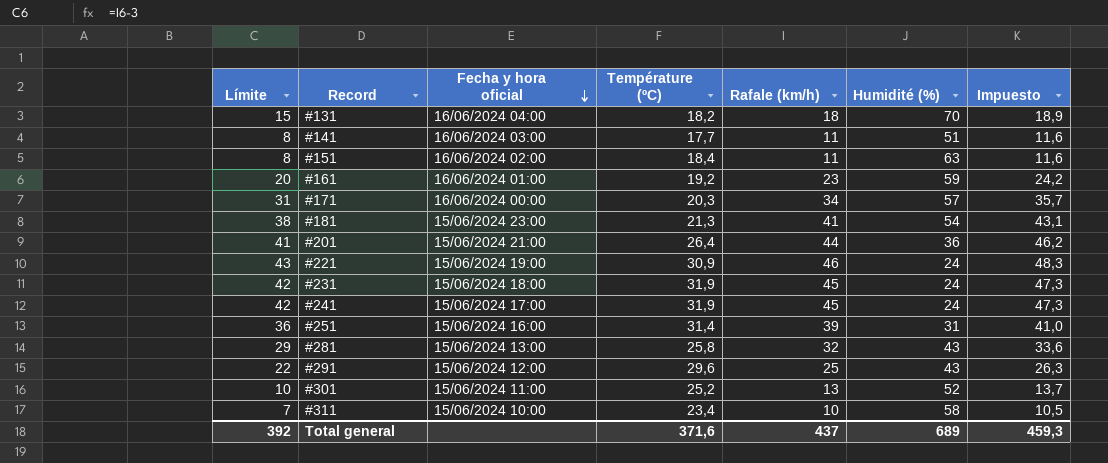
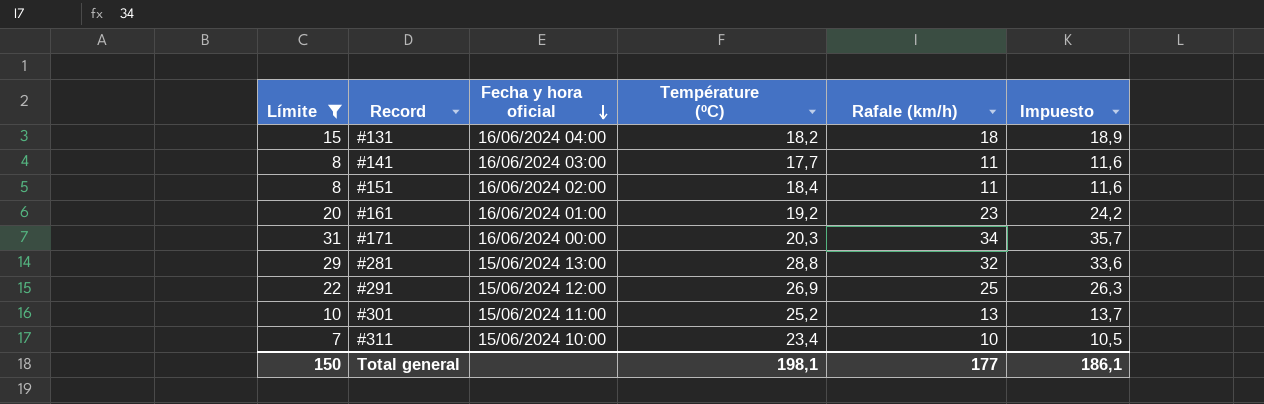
filter: none -> Límite <= 31
column Humidité (%) | position: 6 -> none
#281 | Température (ºC): 25,8 -> 28,8
#291 | Température (ºC): 29,6 -> 26,9
Total general | Límite: 392 -> 150
Total general | Température (ºC): 371,6 -> 198,1
Total general | Rafale (km/h): 437 -> 177
Total general | Impuesto: 459,3 -> 186,1

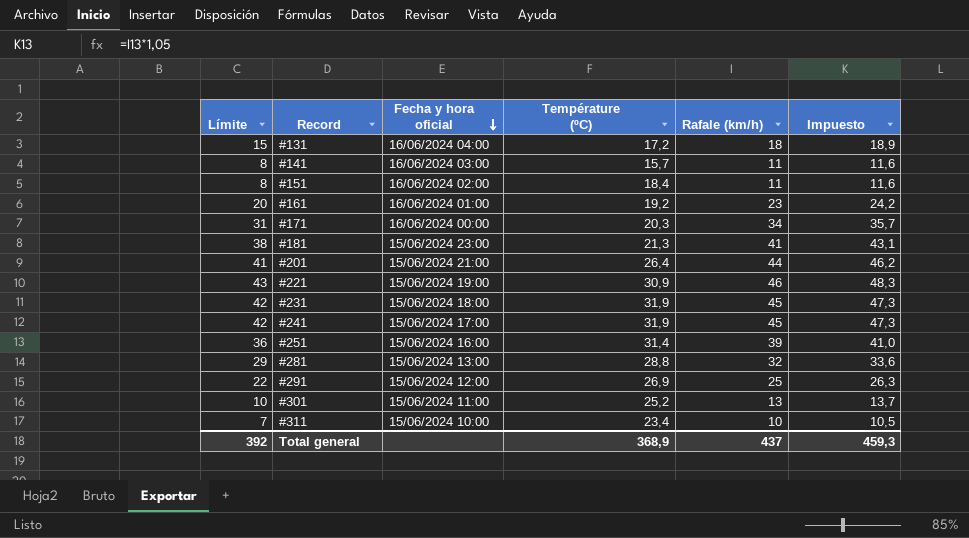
filter: Límite <= 31 -> none
#131 | Température (ºC): 18,2 -> 17,2
#141 | Température (ºC): 17,7 -> 15,7
Total general | Límite: 150 -> 392
Total general | Température (ºC): 198,1 -> 368,9
Total general | Rafale (km/h): 177 -> 437
Total general | Impuesto: 186,1 -> 459,3

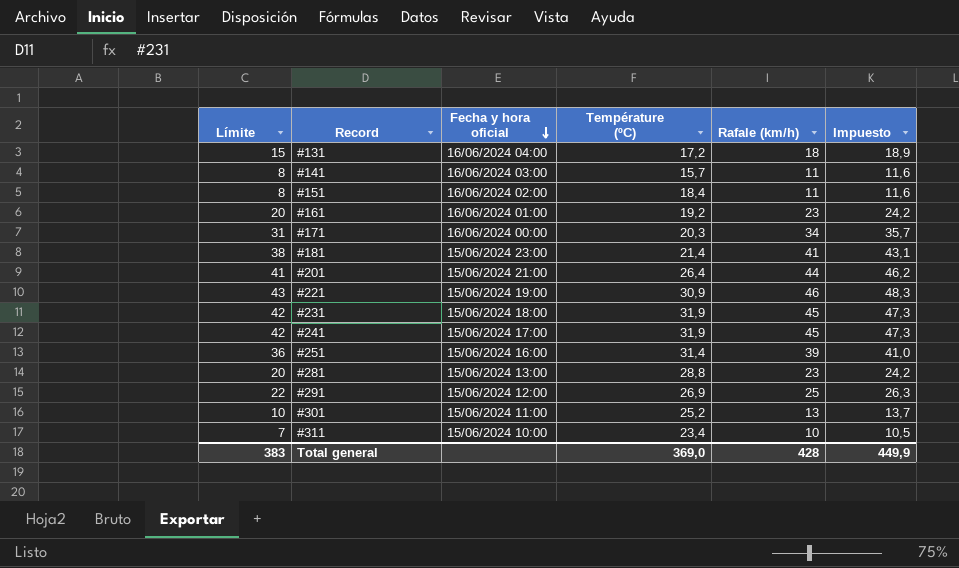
#181 | Température (ºC): 21,3 -> 21,4
#281 | Límite: 29 -> 20
#281 | Rafale (km/h): 32 -> 23
#281 | Impuesto: 33,6 -> 24,2
Total general | Límite: 392 -> 383
Total general | Température (ºC): 368,9 -> 369,0
Total general | Rafale (km/h): 437 -> 428
Total general | Impuesto: 459,3 -> 449,9

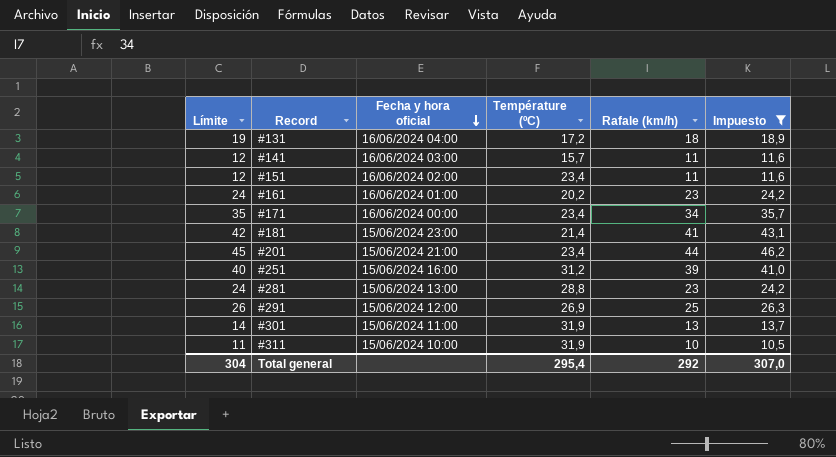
filter: none -> Impuesto <= 46,2
column Límite | formula: [Rafale (km/h)] - 3 -> [Rafale (km/h)] + 1
#151 | Température (ºC): 18,4 -> 23,4
#161 | Température (ºC): 19,2 -> 20,2
#171 | Température (ºC): 20,3 -> 23,4
#201 | Température (ºC): 26,4 -> 23,4
#251 | Température (ºC): 31,4 -> 31,2
#301 | Température (ºC): 25,2 -> 31,9
#311 | Température (ºC): 23,4 -> 31,9
Total general | Límite: 383 -> 304
Total general | Température (ºC): 369,0 -> 295,4
Total general | Rafale (km/h): 428 -> 292
Total general | Impuesto: 449,9 -> 307,0

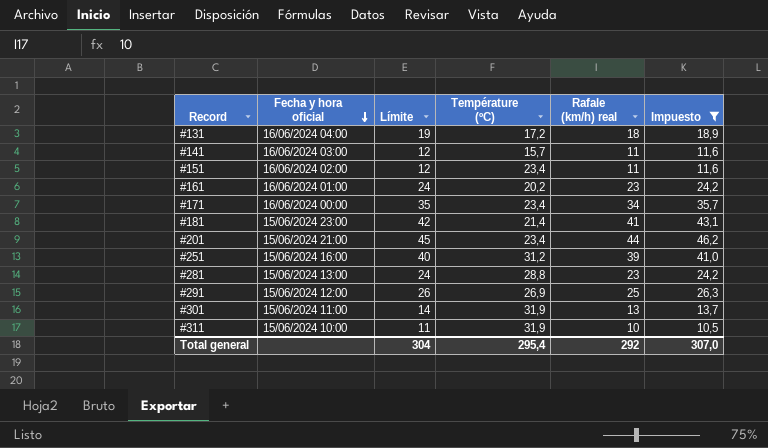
column Límite | position: 1 -> 3
column name: Rafale (km/h) -> Rafale (km/h) real

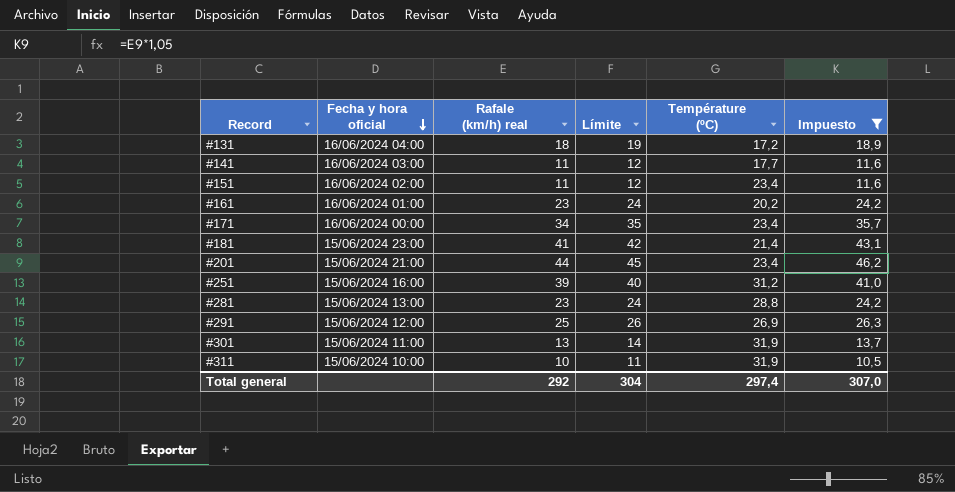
column Rafale (km/h) real | position: 5 -> 3
#141 | Température (ºC): 15,7 -> 17,7
Total general | Température (ºC): 295,4 -> 297,4

